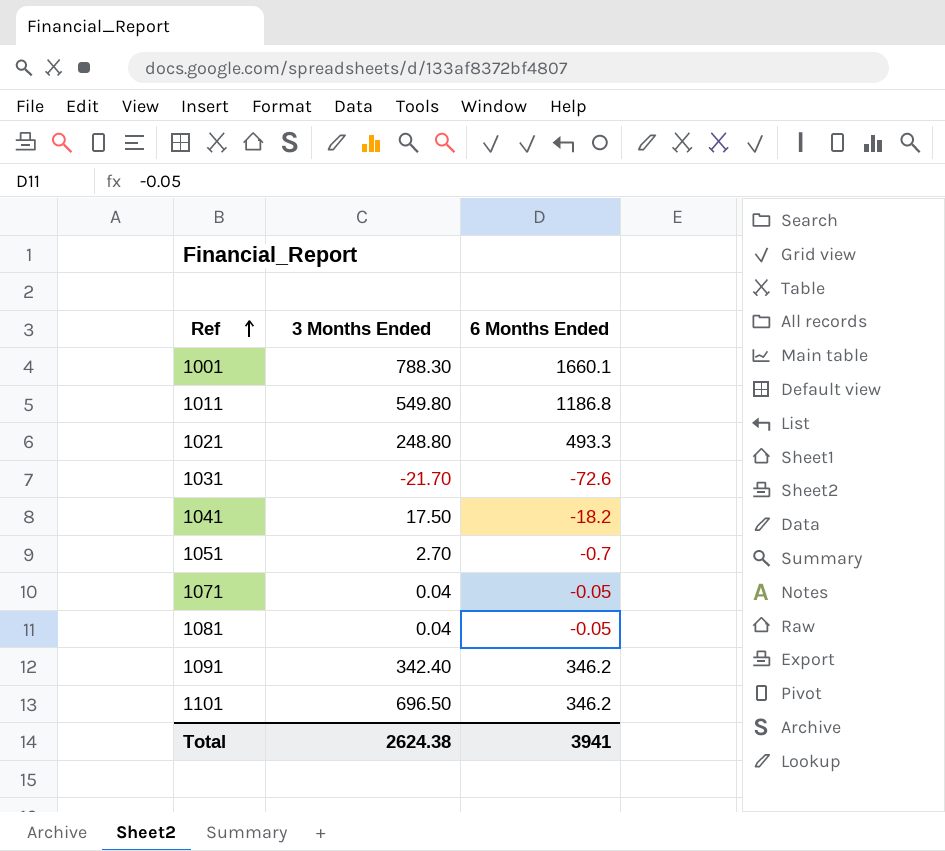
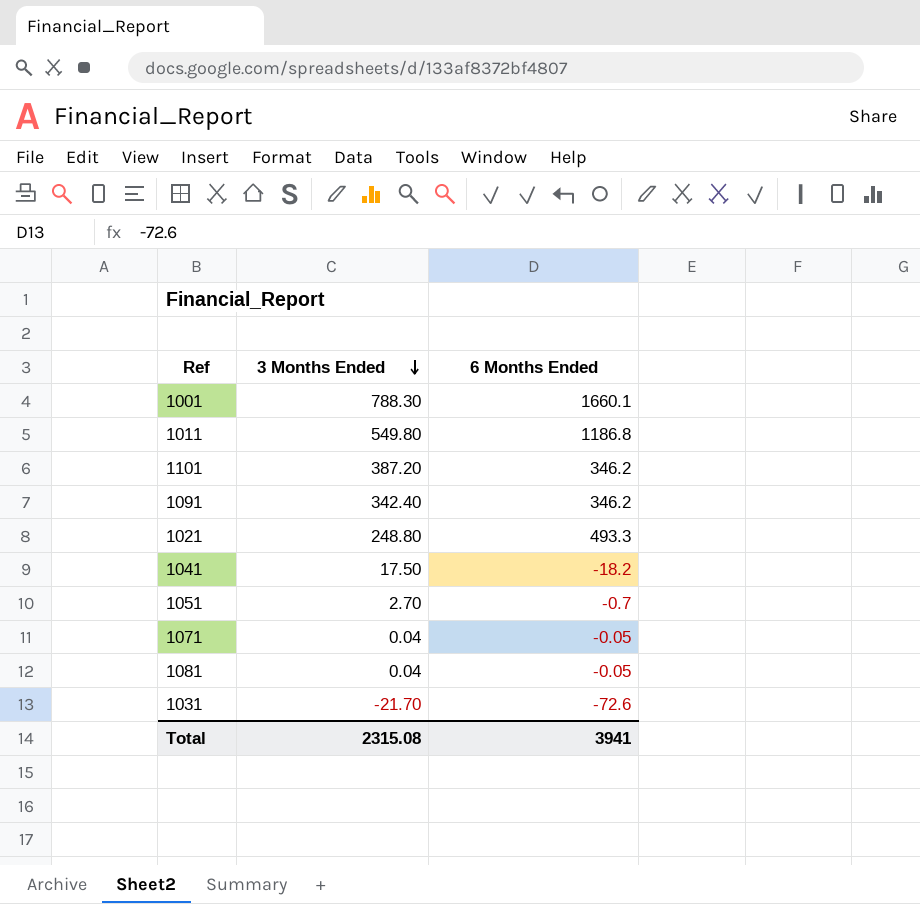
row order: Ref ascending -> 3 Months Ended descending
1101 | 3 Months Ended: 696.50 -> 387.20
Total | 3 Months Ended: 2624.38 -> 2315.08

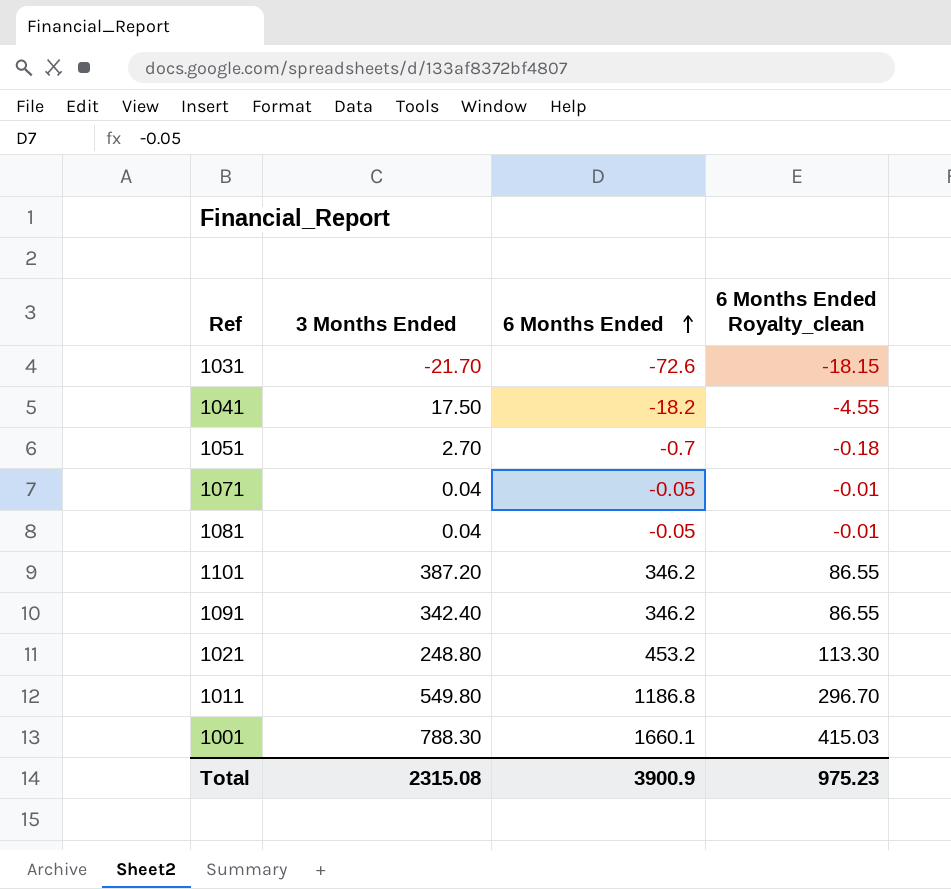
row order: 3 Months Ended descending -> 6 Months Ended ascending
column 6 Months Ended Royalty_clean | formula: none -> [6 Months Ended] * 0.25
1021 | 6 Months Ended: 493.3 -> 453.2
Total | 6 Months Ended: 3941 -> 3900.9

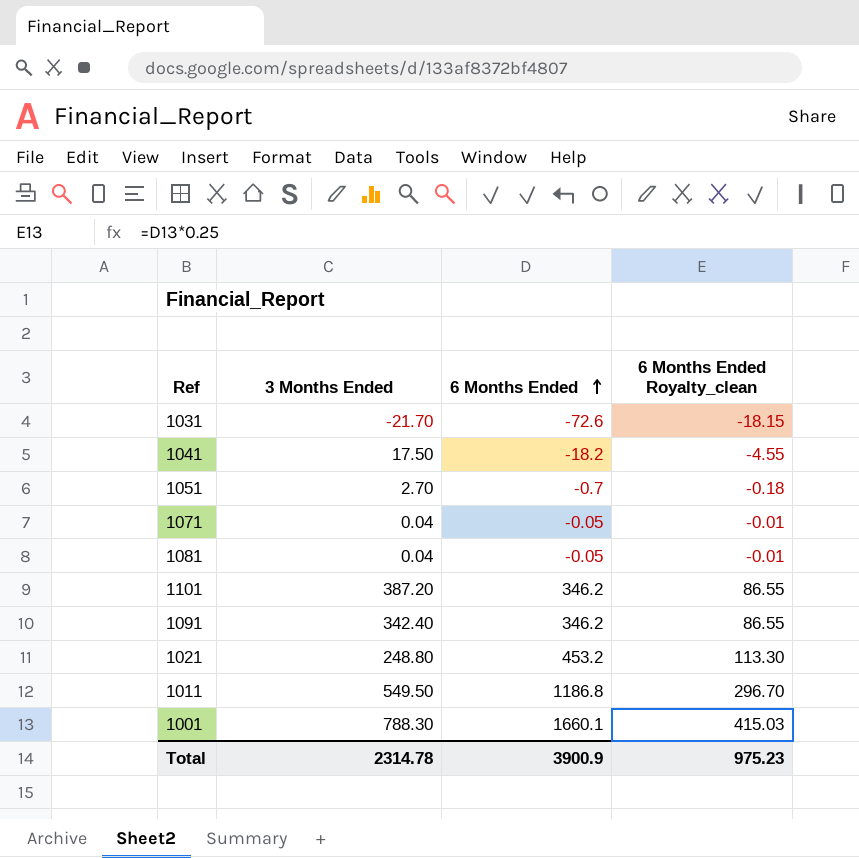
1011 | 3 Months Ended: 549.80 -> 549.50
Total | 3 Months Ended: 2315.08 -> 2314.78

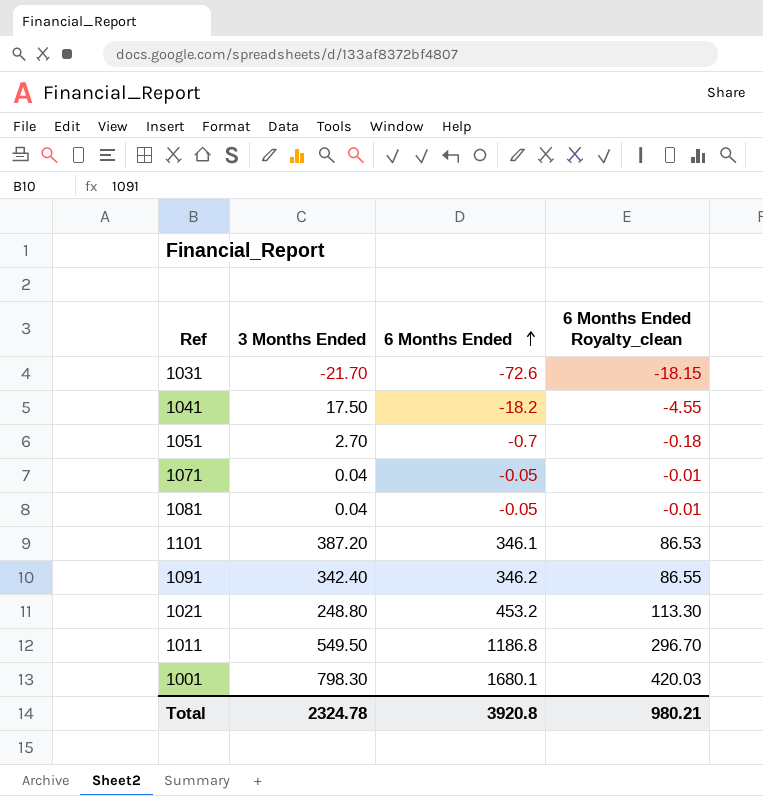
1101 | 6 Months Ended: 346.2 -> 346.1
1101 | 6 Months Ended Royalty_clean: 86.55 -> 86.53
1001 | 3 Months Ended: 788.30 -> 798.30
1001 | 6 Months Ended: 1660.1 -> 1680.1
1001 | 6 Months Ended Royalty_clean: 415.03 -> 420.03
Total | 3 Months Ended: 2314.78 -> 2324.78
Total | 6 Months Ended: 3900.9 -> 3920.8
Total | 6 Months Ended Royalty_clean: 975.23 -> 980.21

